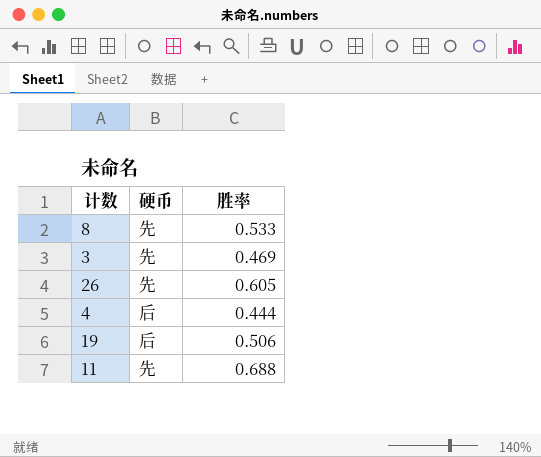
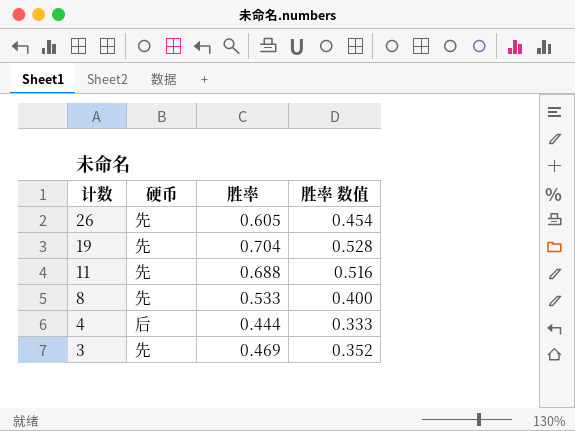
row order: none -> 计数 descending
column 胜率 数值 | formula: none -> [胜率] * 0.75
19 | 硬币: 后 -> 先
19 | 胜率: 0.506 -> 0.704

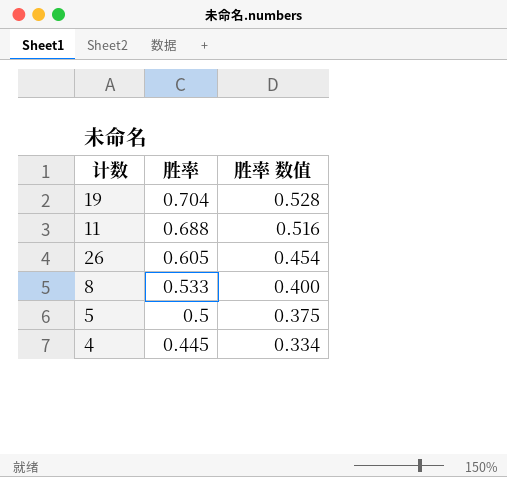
row order: 计数 descending -> 胜率 descending
column 硬币 | position: 2 -> none
row 3: 先 | 0.469 | 0.352 -> none
row 5: none -> 0.5 | 0.375
4 | 胜率: 0.444 -> 0.445
4 | 胜率 数值: 0.333 -> 0.334

